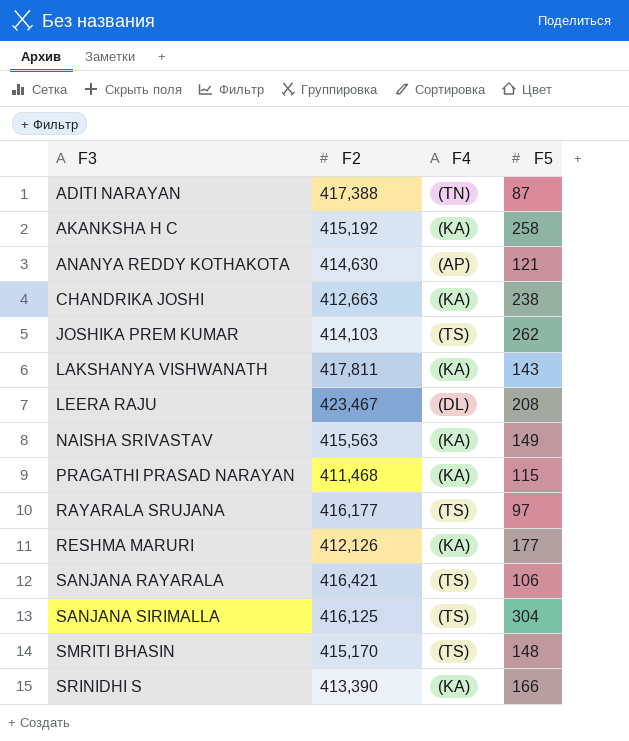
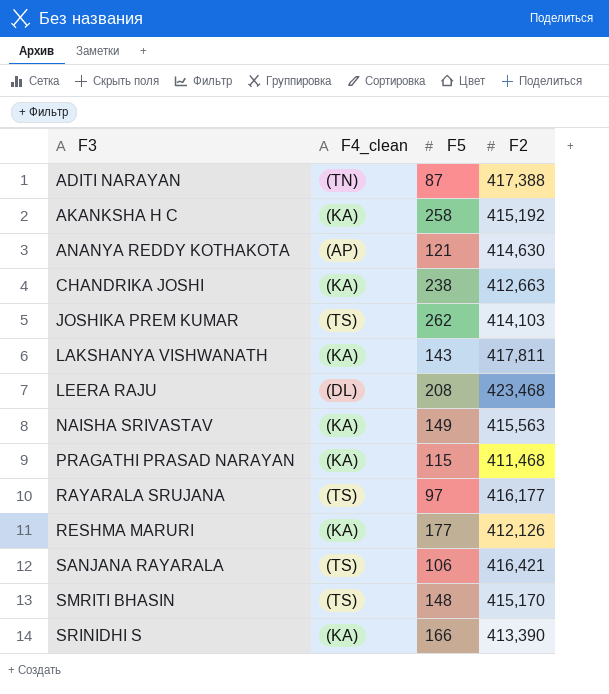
column name: F4 -> F4_clean
column F2 | position: 2 -> 4
row SANJANA SIRIMALLA: 416,125 | (TS) | 304 -> none
LEERA RAJU | F2: 423,467 -> 423,468

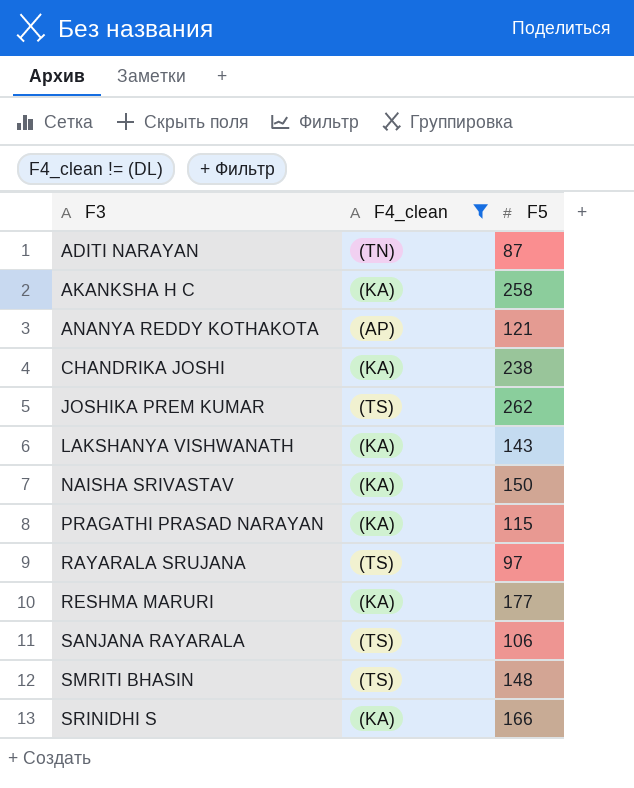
filter: none -> F4_clean != (DL)
column F2 | position: 4 -> none
NAISHA SRIVASTAV | F5: 149 -> 150

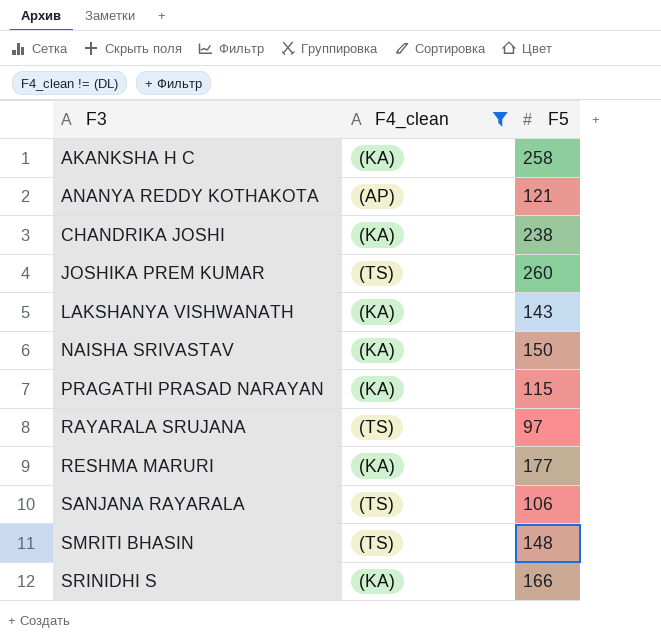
row ADITI NARAYAN: (TN) | 87 -> none
JOSHIKA PREM KUMAR | F5: 262 -> 260

